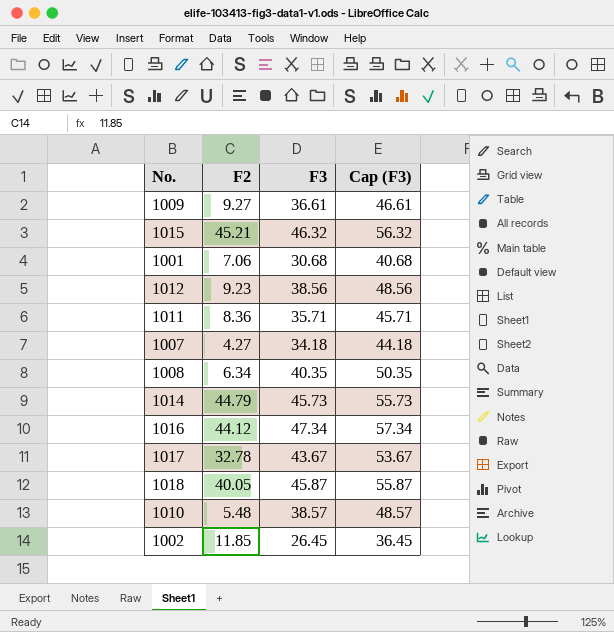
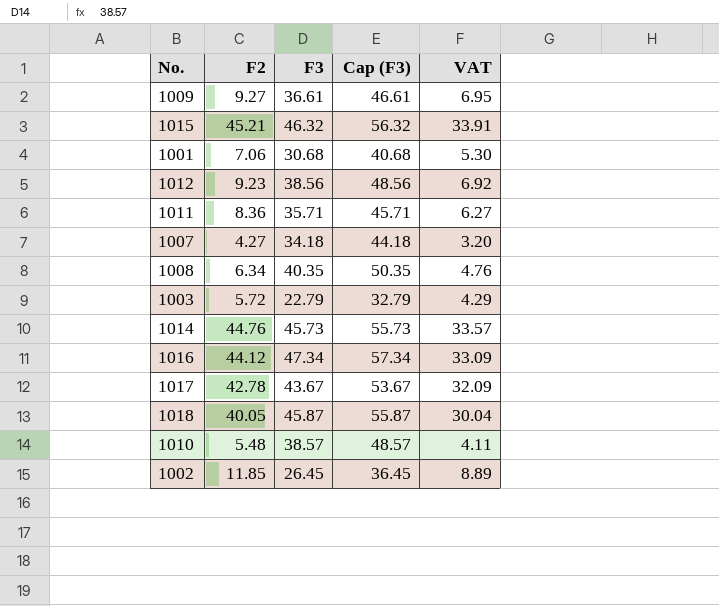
column VAT | formula: none -> [F2] * 0.75
row 1003: none -> 5.72 | 22.79 | 32.79 | 4.29
1014 | F2: 44.79 -> 44.76
1017 | F2: 32.78 -> 42.78

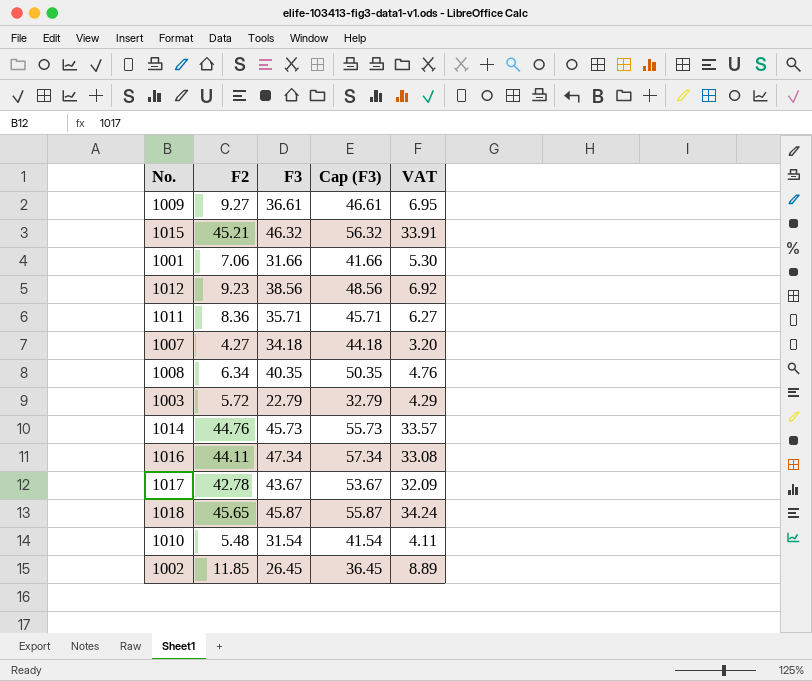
1001 | F3: 30.68 -> 31.66
1001 | Cap (F3): 40.68 -> 41.66
1016 | F2: 44.12 -> 44.11
1016 | VAT: 33.09 -> 33.08
1018 | F2: 40.05 -> 45.65
1018 | VAT: 30.04 -> 34.24
1010 | F3: 38.57 -> 31.54
1010 | Cap (F3): 48.57 -> 41.54

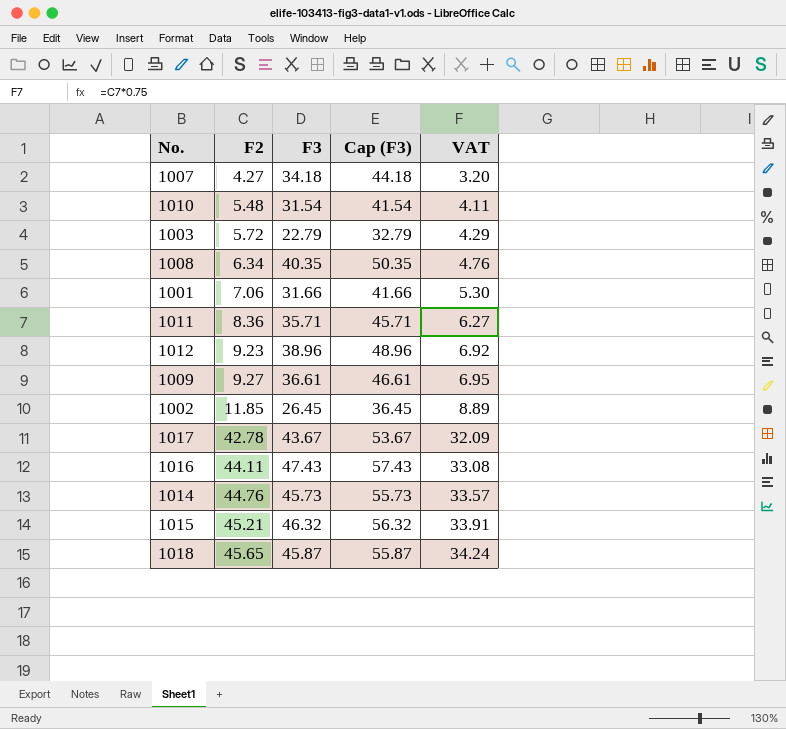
row order: none -> F2 ascending
1012 | F3: 38.56 -> 38.96
1012 | Cap (F3): 48.56 -> 48.96
1016 | F3: 47.34 -> 47.43
1016 | Cap (F3): 57.34 -> 57.43

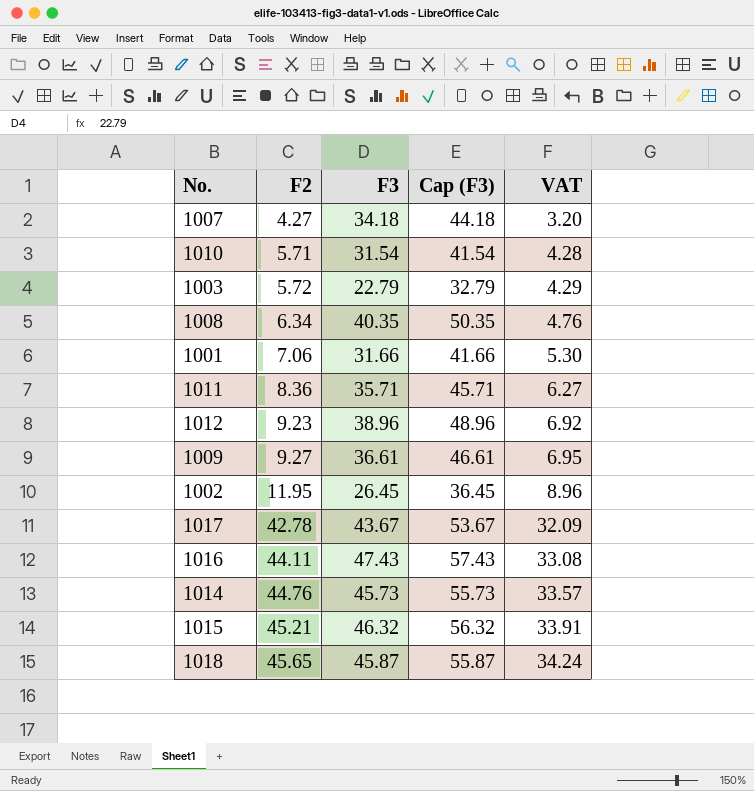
1010 | F2: 5.48 -> 5.71
1010 | VAT: 4.11 -> 4.28
1002 | F2: 11.85 -> 11.95
1002 | VAT: 8.89 -> 8.96

